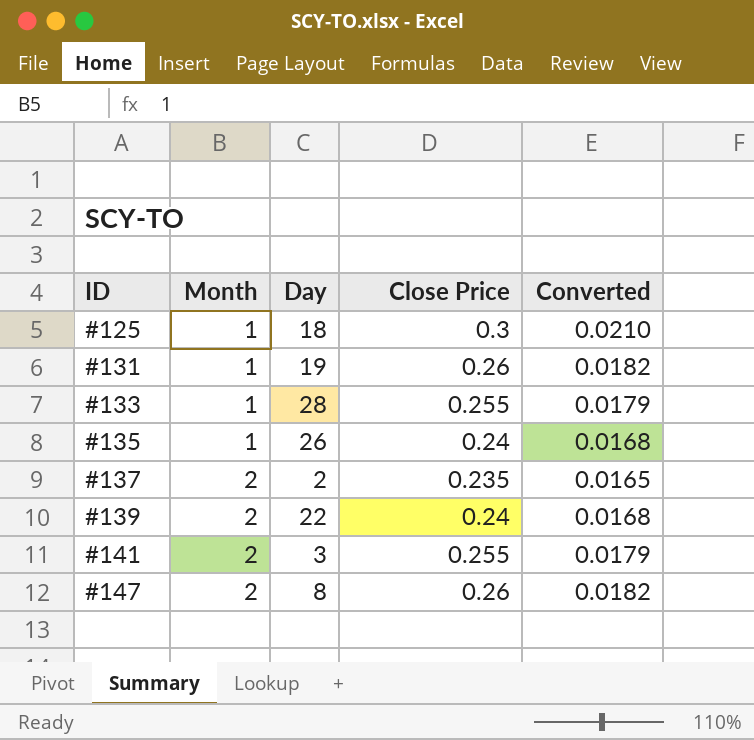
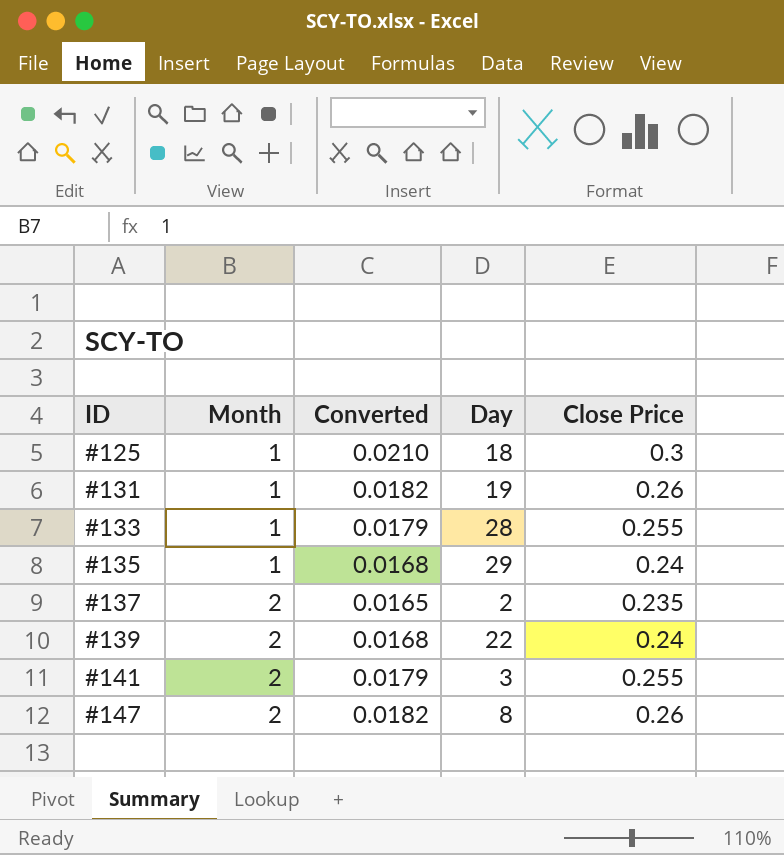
column Converted | position: 5 -> 3
#135 | Day: 26 -> 29

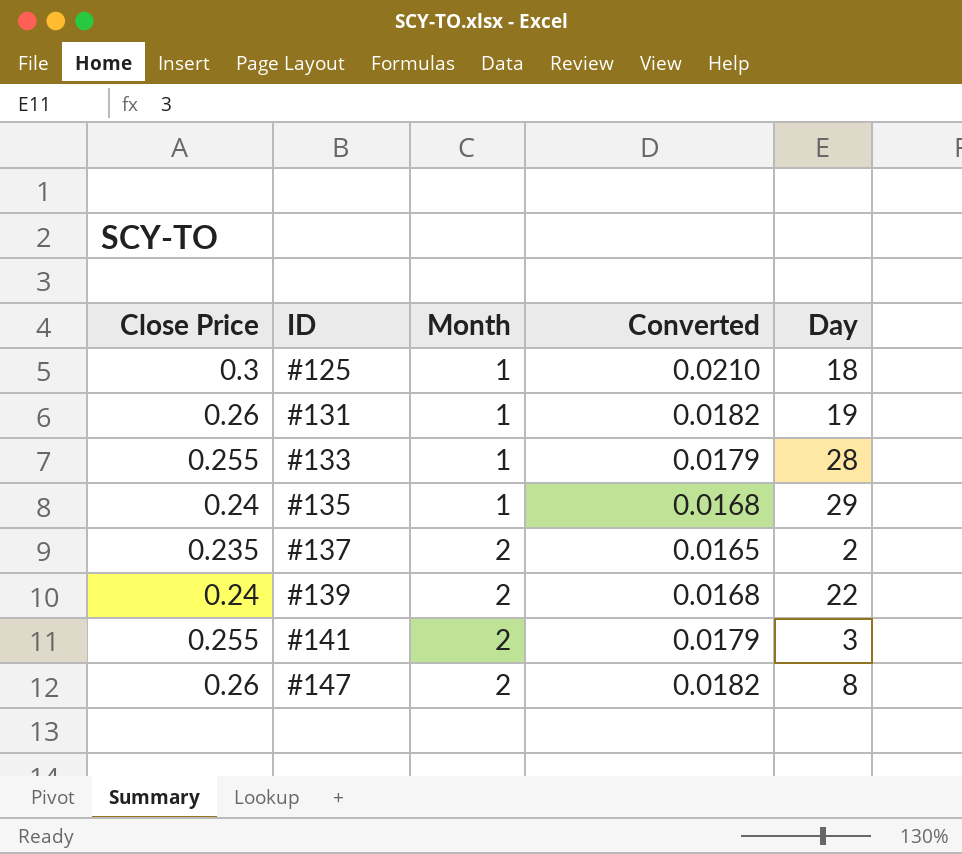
column Close Price | position: 5 -> 1

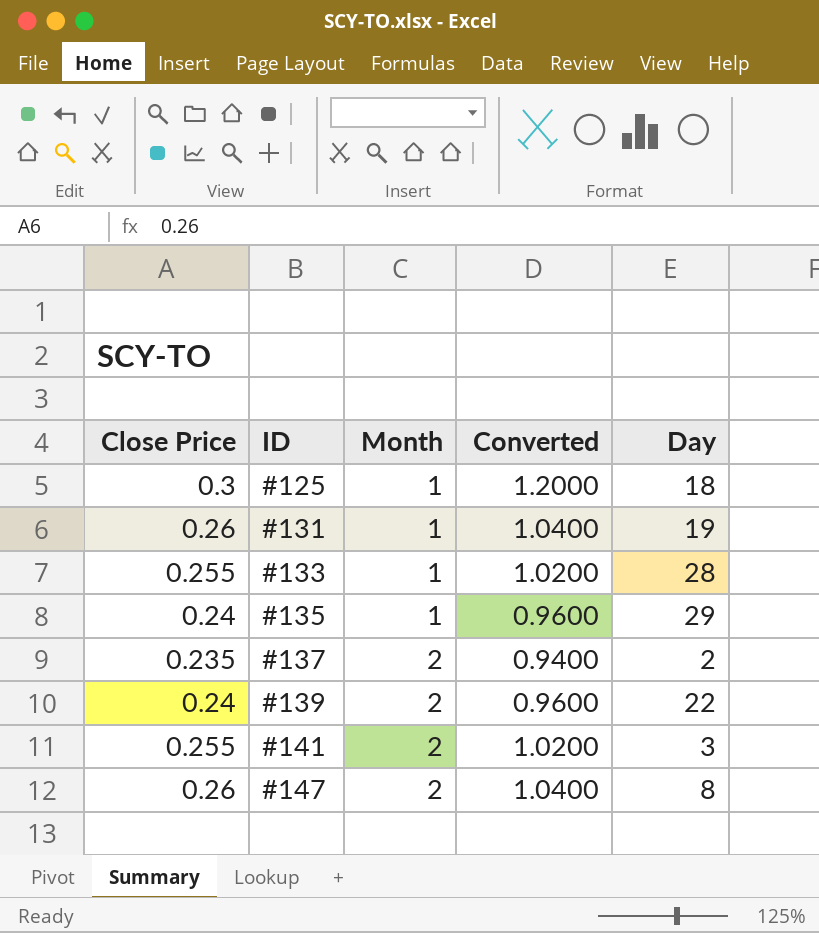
column Converted | formula: [Close Price] * 0.07 -> [Close Price] * 4

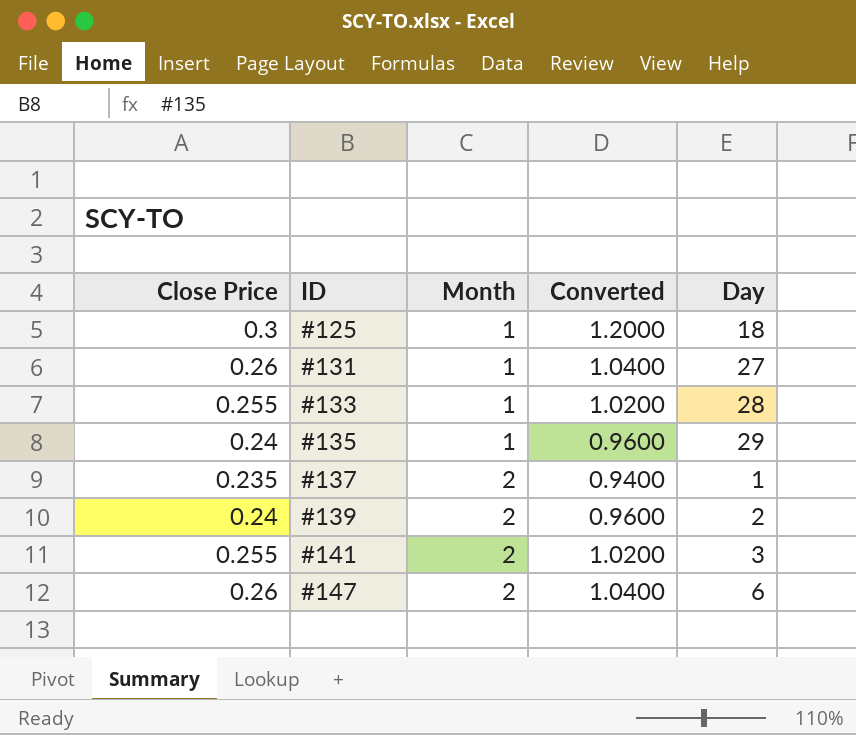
#131 | Day: 19 -> 27
#137 | Day: 2 -> 1
#139 | Day: 22 -> 2
#147 | Day: 8 -> 6

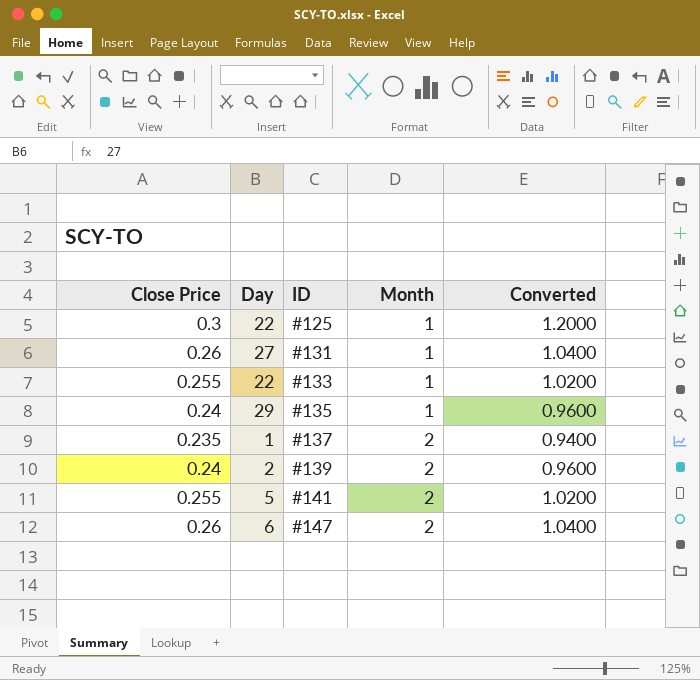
column Day | position: 5 -> 2
#125 | Day: 18 -> 22
#133 | Day: 28 -> 22
#141 | Day: 3 -> 5

